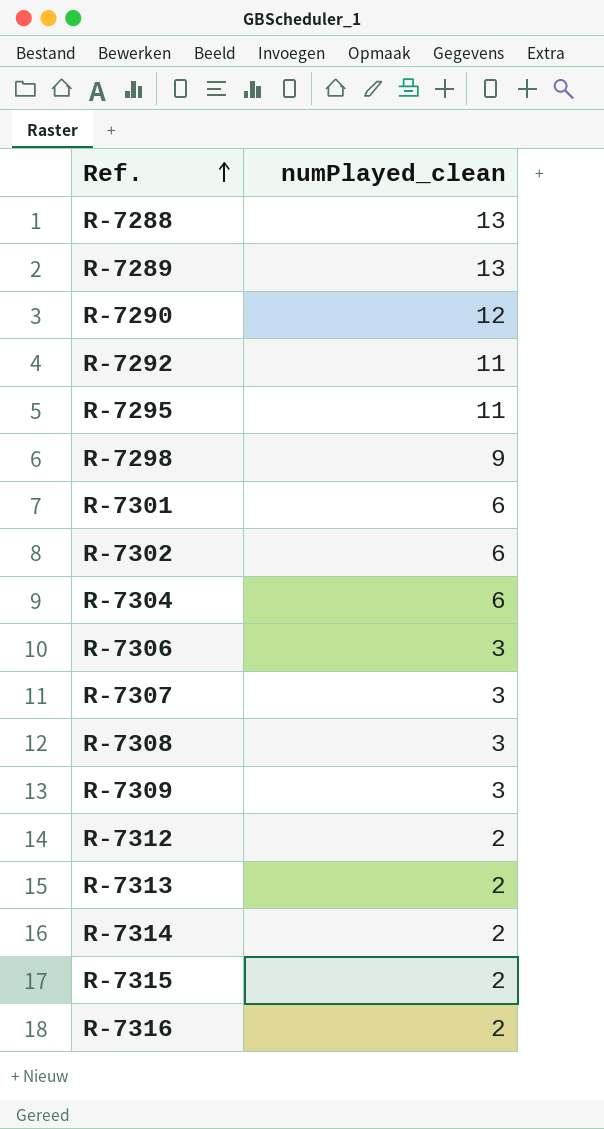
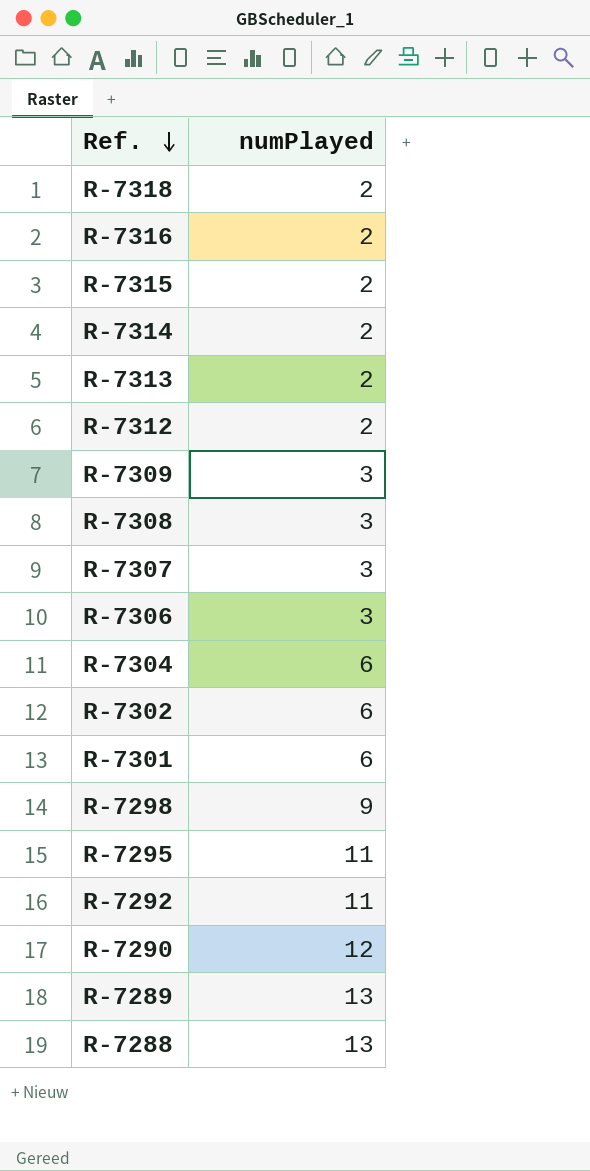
row order: Ref. ascending -> Ref. descending
column name: numPlayed_clean -> numPlayed
row R-7318: none -> 2

